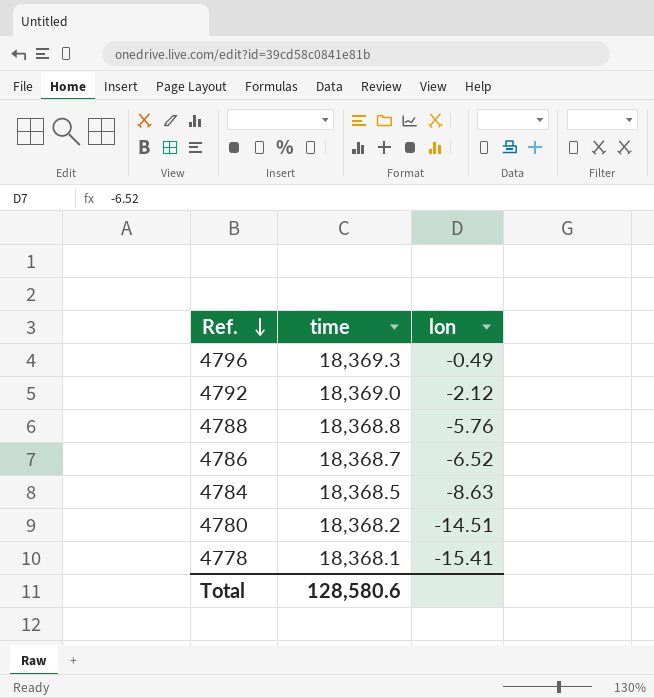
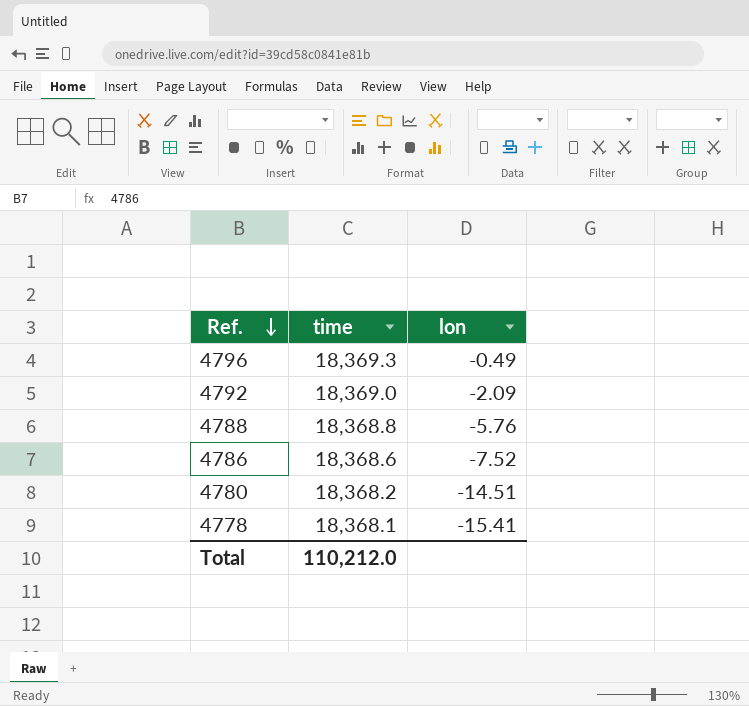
row 4784: 18,368.5 | -8.63 -> none
4792 | lon: -2.12 -> -2.09
4786 | time: 18,368.7 -> 18,368.6
4786 | lon: -6.52 -> -7.52
Total | time: 128,580.6 -> 110,212.0

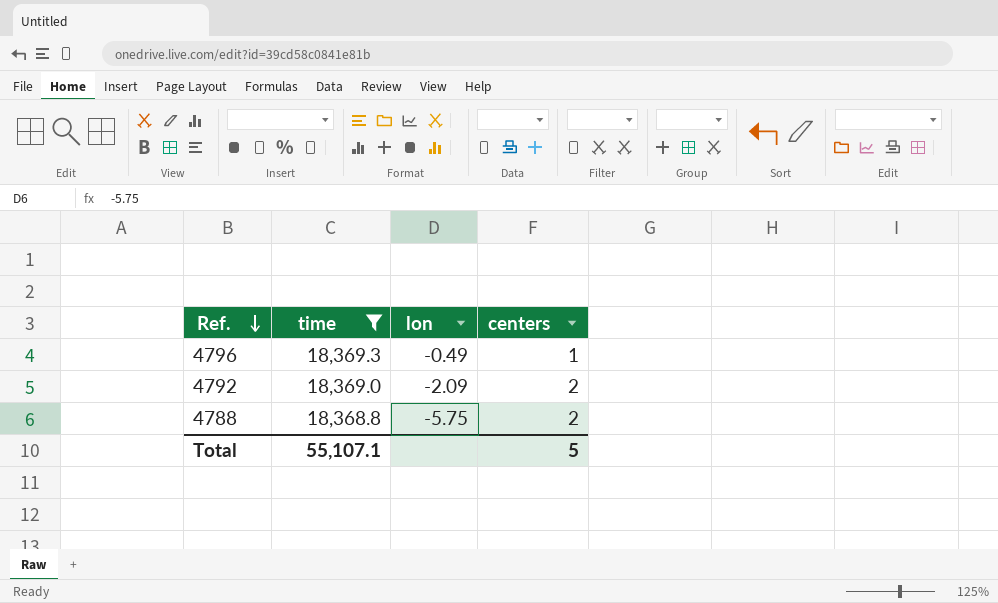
filter: none -> time >= 18,368.8
column centers | position: none -> 4
4788 | lon: -5.76 -> -5.75
Total | time: 110,212.0 -> 55,107.1

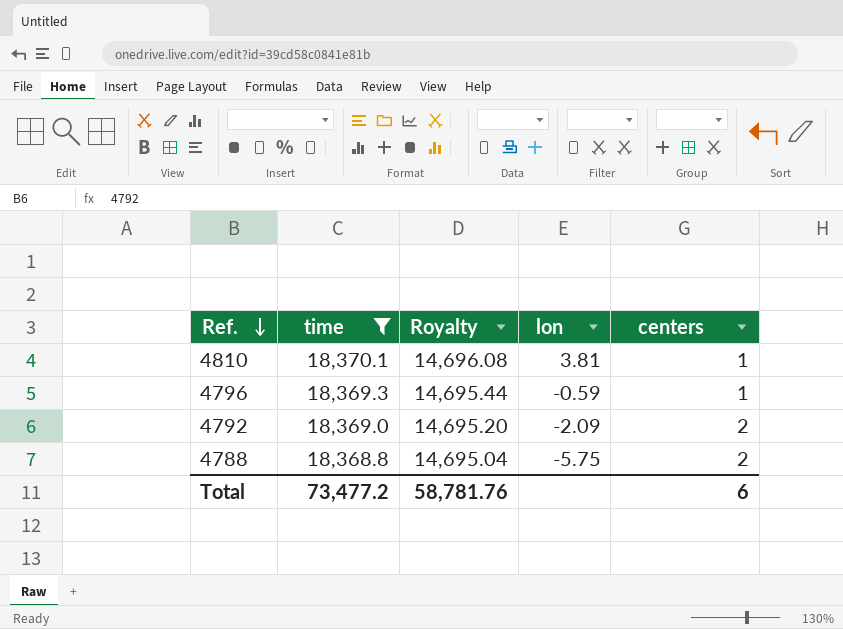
column Royalty | formula: none -> [time] * 0.8
row 4810: none -> 18,370.1 | 14,696.08 | 3.81 | 1
4796 | lon: -0.49 -> -0.59
Total | time: 55,107.1 -> 73,477.2
Total | centers: 5 -> 6

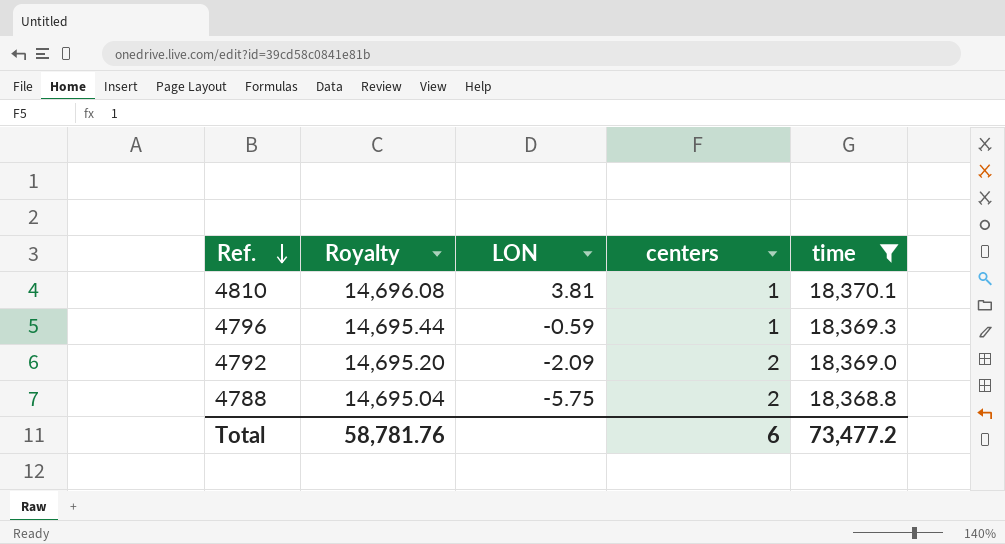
column name: lon -> LON
column time | position: 2 -> 5

